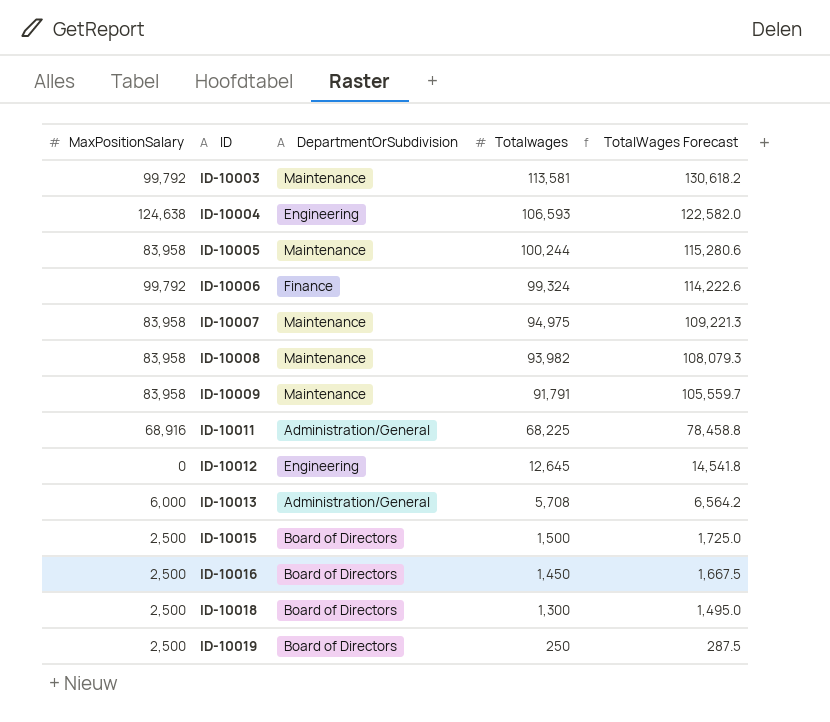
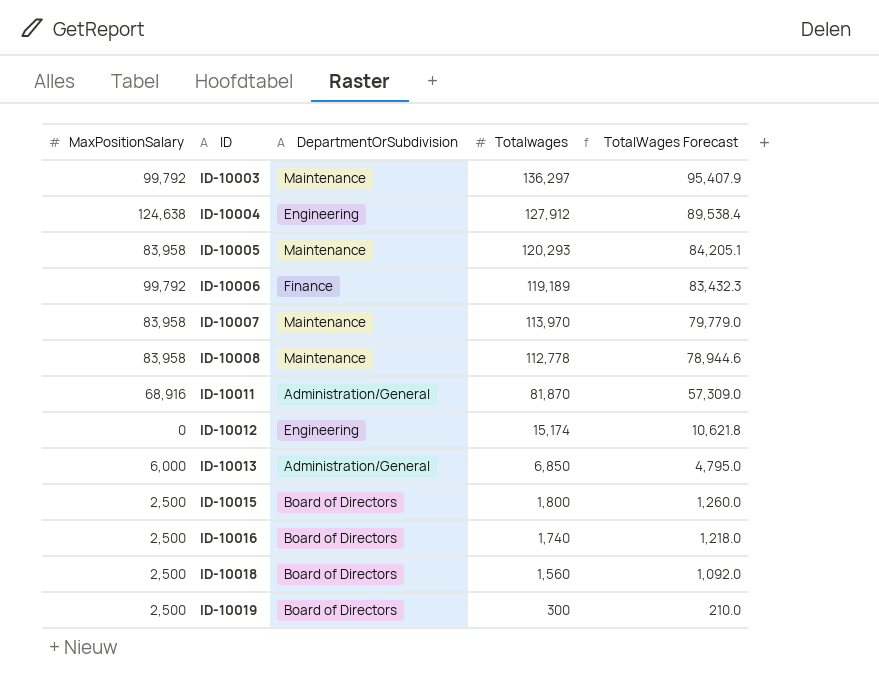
column TotalWages Forecast | formula: [Totalwages] * 1.15 -> [Totalwages] * 0.7
row ID-10009: 83,958 | Maintenance | 91,791 | 105,559.7 -> none
ID-10003 | Totalwages: 113,581 -> 136,297
ID-10004 | Totalwages: 106,593 -> 127,912
ID-10005 | Totalwages: 100,244 -> 120,293
ID-10006 | Totalwages: 99,324 -> 119,189
ID-10007 | Totalwages: 94,975 -> 113,970
ID-10008 | Totalwages: 93,982 -> 112,778
ID-10011 | Totalwages: 68,225 -> 81,870
ID-10012 | Totalwages: 12,645 -> 15,174
ID-10013 | Totalwages: 5,708 -> 6,850
ID-10015 | Totalwages: 1,500 -> 1,800
ID-10016 | Totalwages: 1,450 -> 1,740
ID-10018 | Totalwages: 1,300 -> 1,560
ID-10019 | Totalwages: 250 -> 300

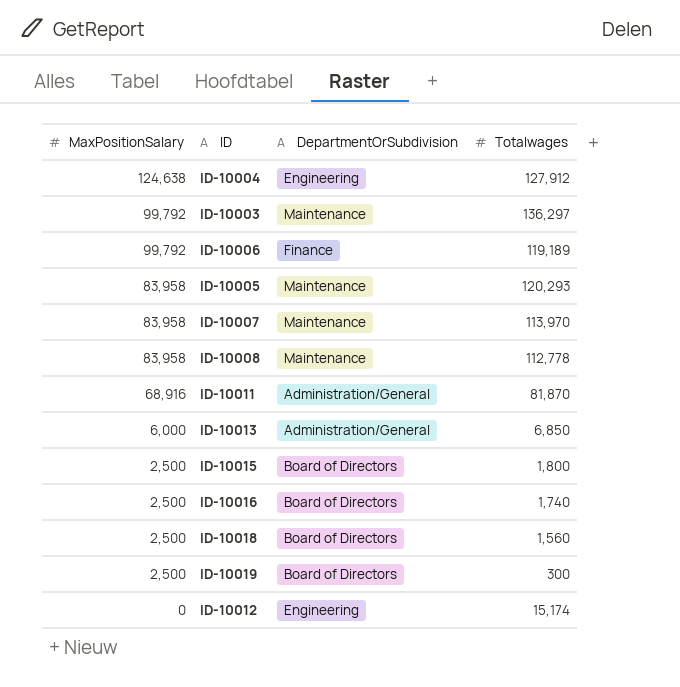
row order: ID ascending -> MaxPositionSalary descending
column TotalWages Forecast | formula: [Totalwages] * 0.7 -> none

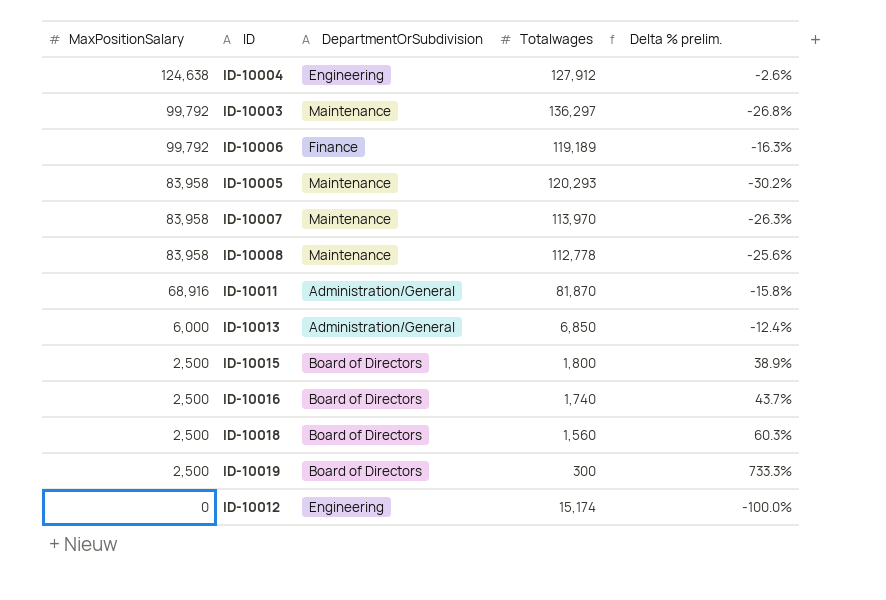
column Delta % prelim. | formula: none -> ([MaxPositionSalary] - [Totalwages]) / [Totalwages]

